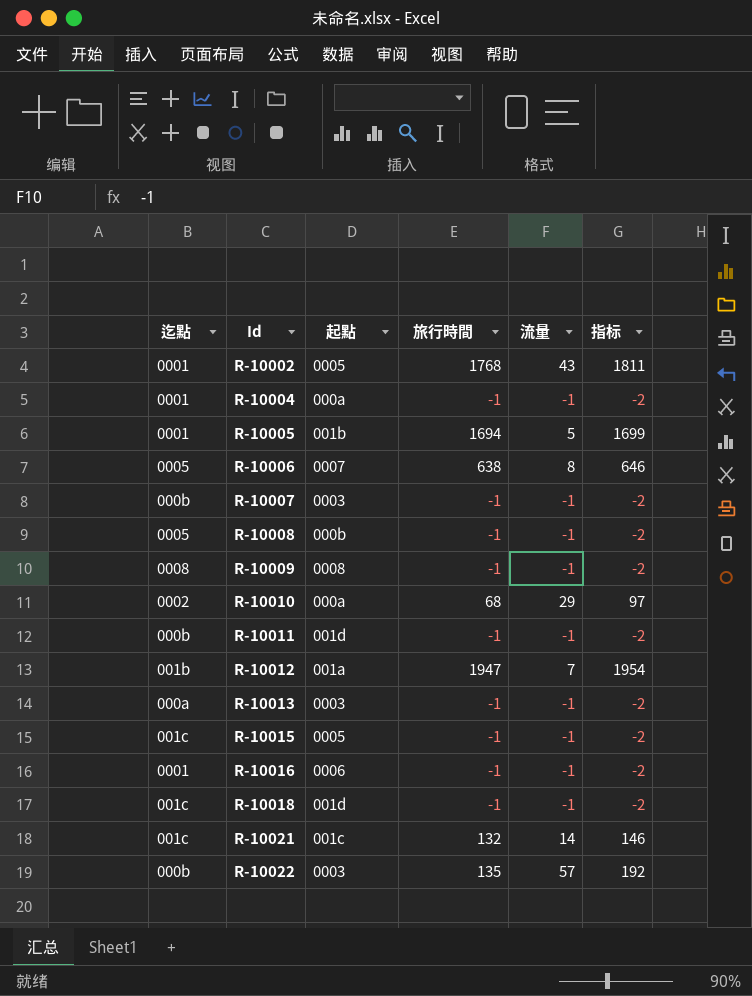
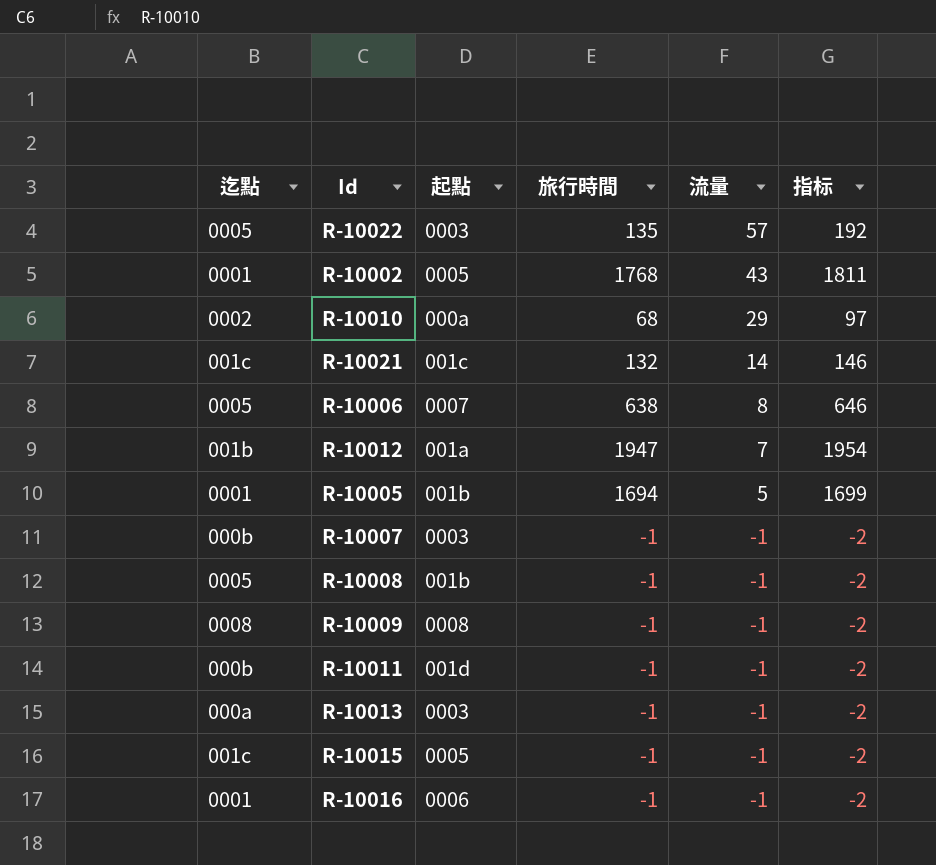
row order: Id ascending -> 流量 descending
row R-10004: 0001 | 000a | -1 | -1 | -2 -> none
row R-10018: 001c | 001d | -1 | -1 | -2 -> none
R-10022 | 迄點: 000b -> 0005
R-10008 | 起點: 000b -> 001b

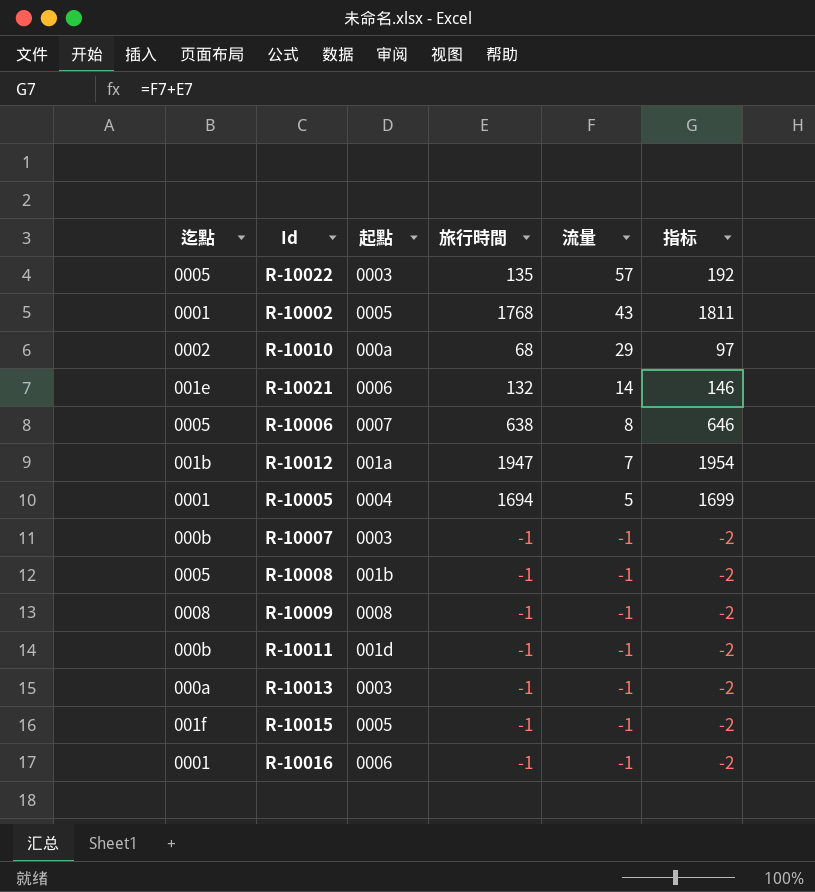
R-10021 | 迄點: 001c -> 001e
R-10021 | 起點: 001c -> 0006
R-10005 | 起點: 001b -> 0004
R-10015 | 迄點: 001c -> 001f

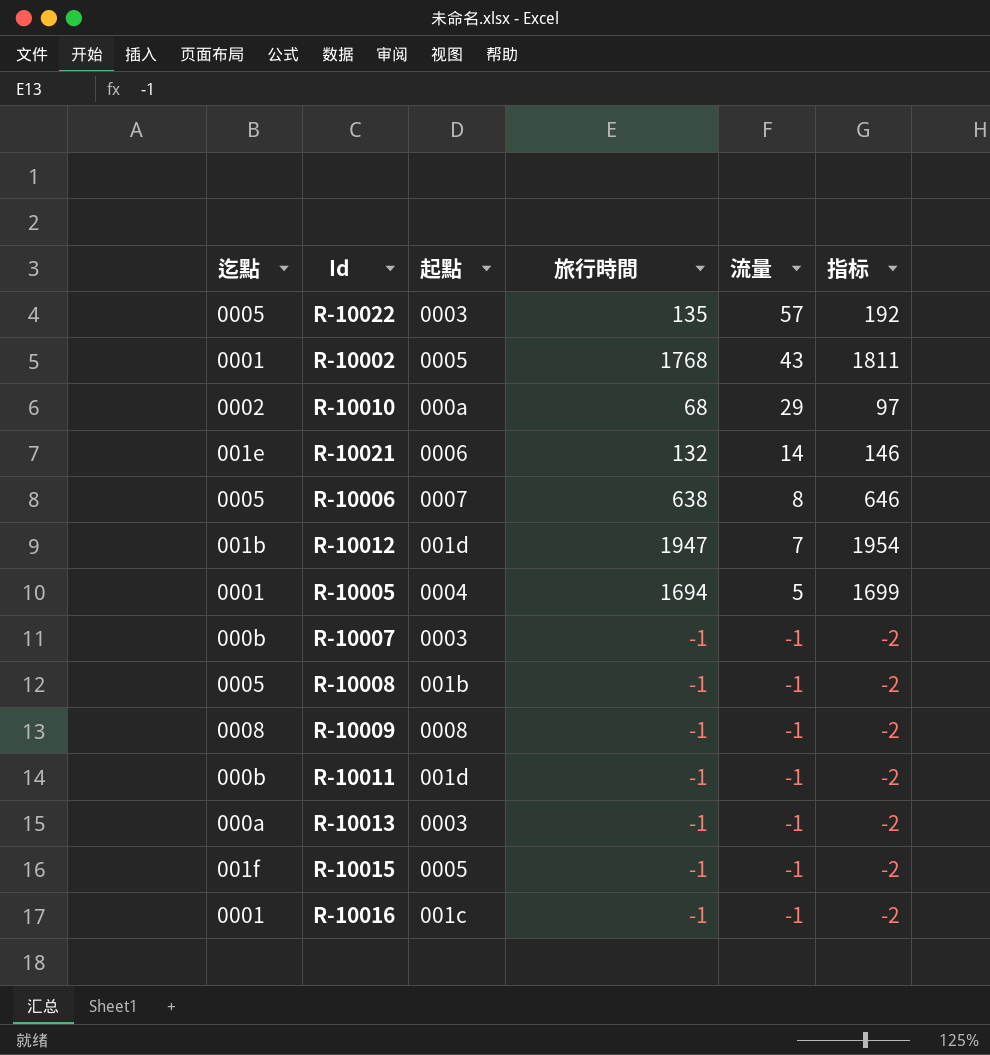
R-10012 | 起點: 001a -> 001d
R-10016 | 起點: 0006 -> 001c

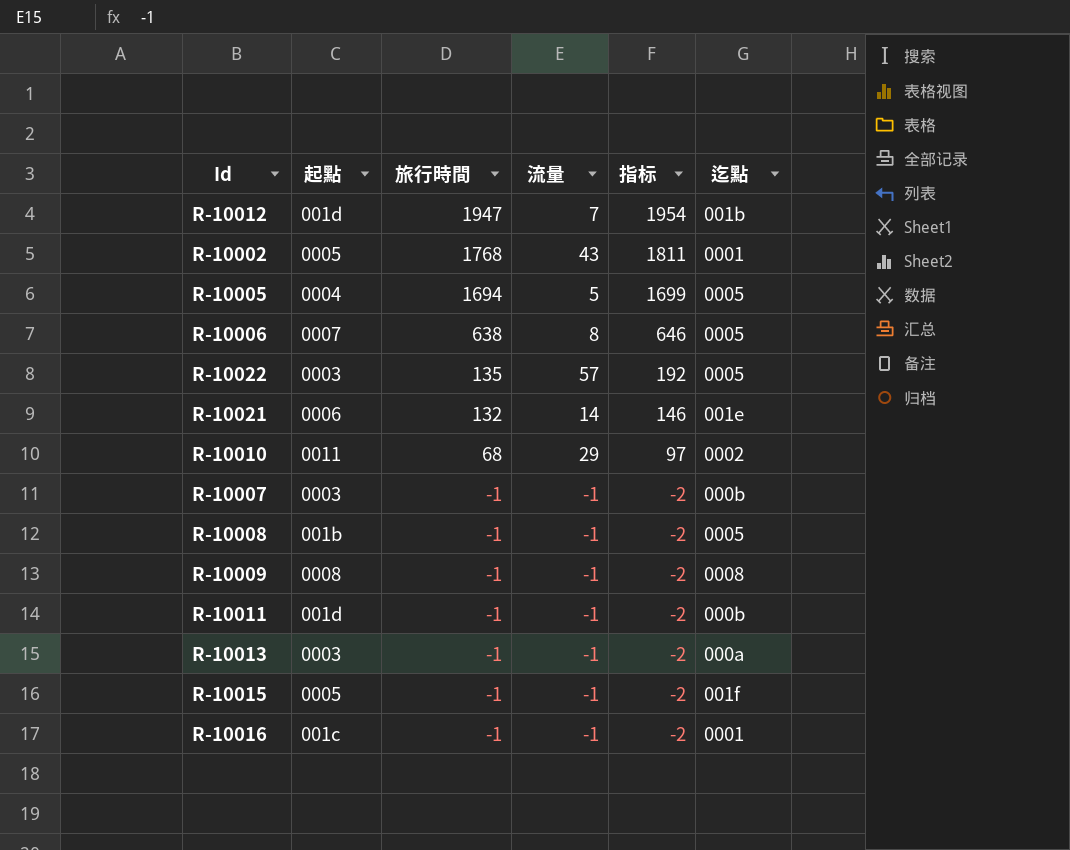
row order: 流量 descending -> 旅行時間 descending
column 迄點 | position: 1 -> 6
R-10005 | 迄點: 0001 -> 0005
R-10010 | 起點: 000a -> 0011

